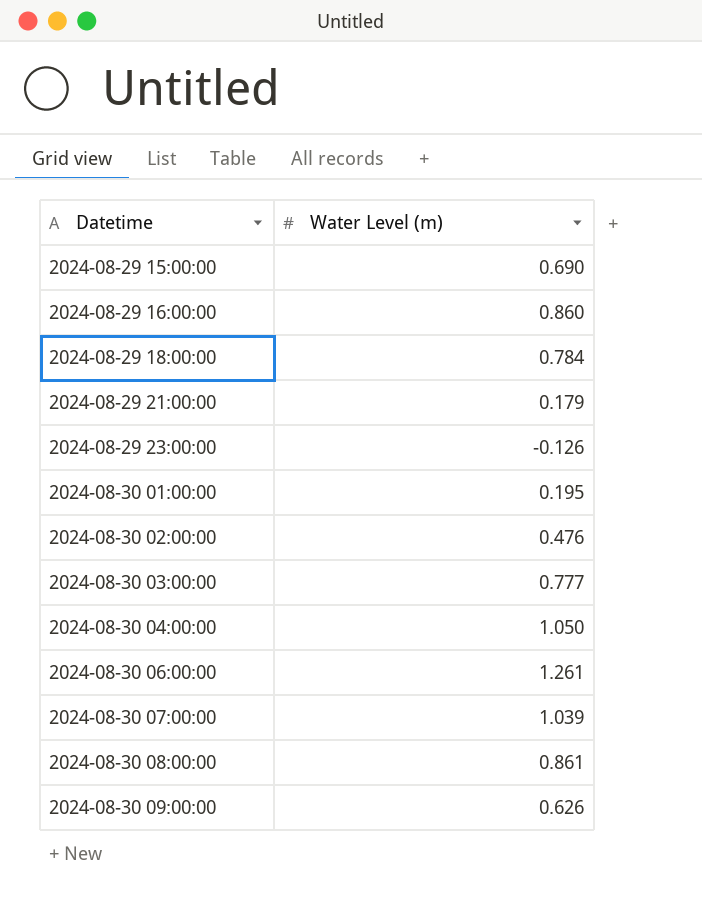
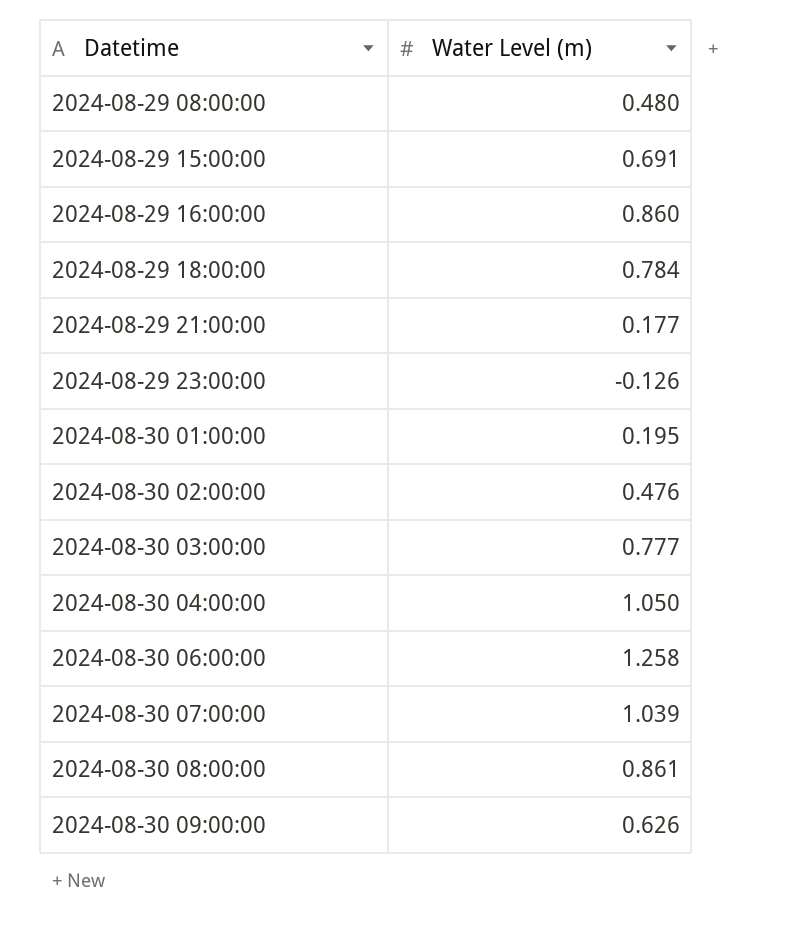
row 2024-08-29 08:00:00: none -> 0.480
2024-08-29 15:00:00 | Water Level (m): 0.690 -> 0.691
2024-08-29 21:00:00 | Water Level (m): 0.179 -> 0.177
2024-08-30 06:00:00 | Water Level (m): 1.261 -> 1.258

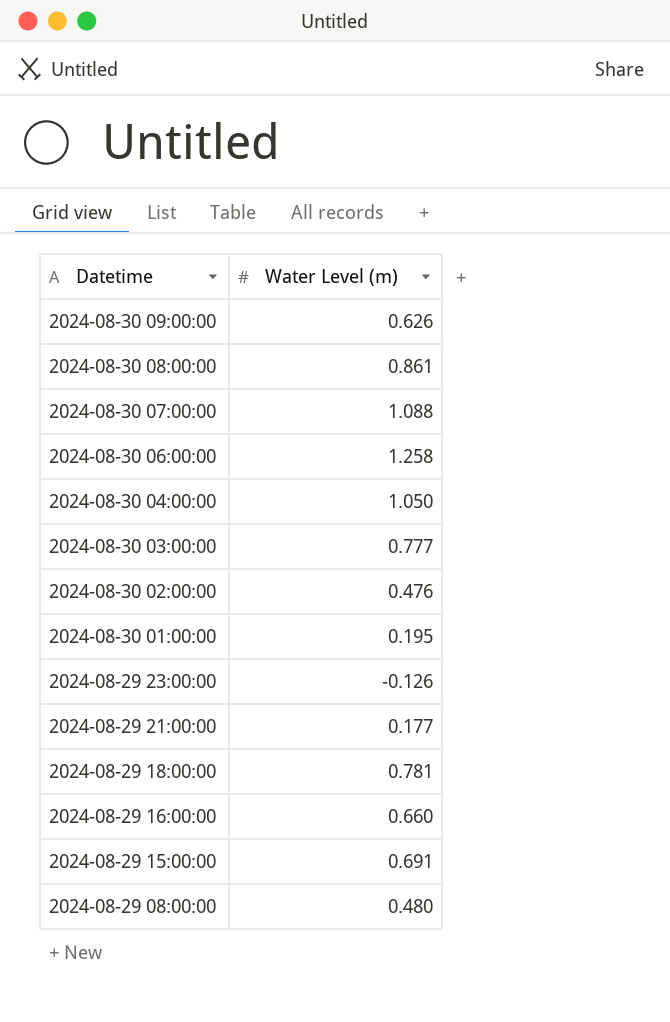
row order: Datetime ascending -> Datetime descending
2024-08-30 07:00:00 | Water Level (m): 1.039 -> 1.088
2024-08-29 18:00:00 | Water Level (m): 0.784 -> 0.781
2024-08-29 16:00:00 | Water Level (m): 0.860 -> 0.660

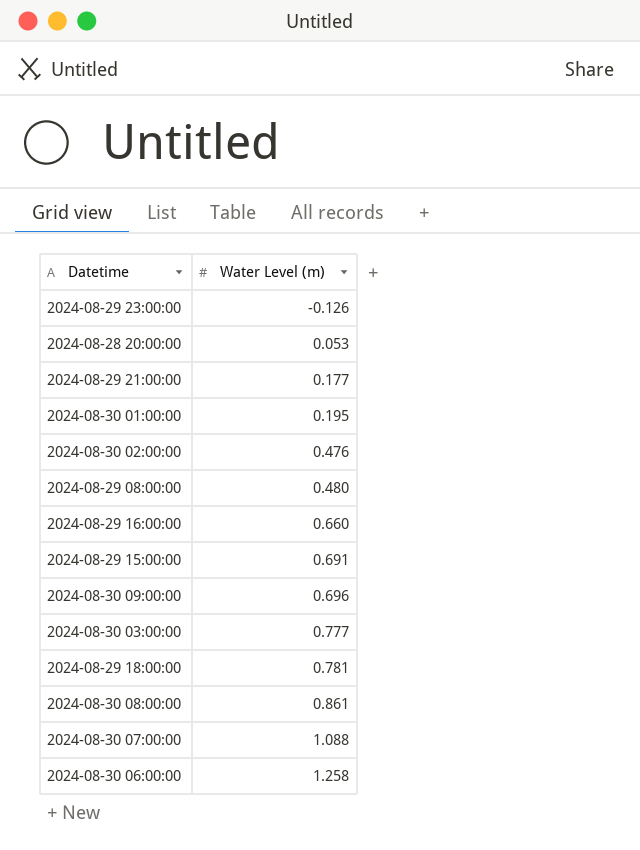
row order: Datetime descending -> Water Level (m) ascending
row 2024-08-30 04:00:00: 1.050 -> none
row 2024-08-28 20:00:00: none -> 0.053
2024-08-30 09:00:00 | Water Level (m): 0.626 -> 0.696

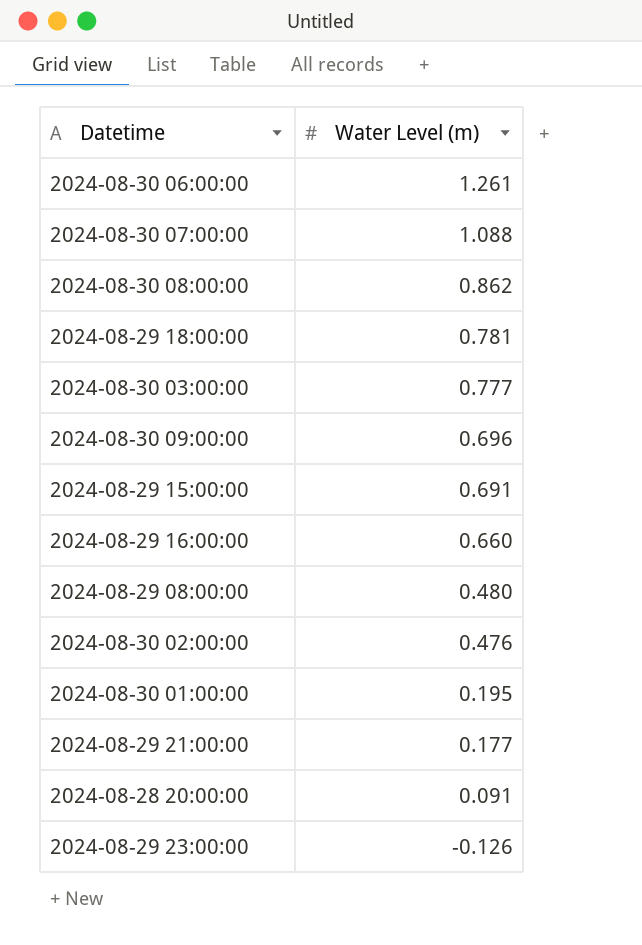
row order: Water Level (m) ascending -> Water Level (m) descending
2024-08-30 06:00:00 | Water Level (m): 1.258 -> 1.261
2024-08-30 08:00:00 | Water Level (m): 0.861 -> 0.862
2024-08-28 20:00:00 | Water Level (m): 0.053 -> 0.091

